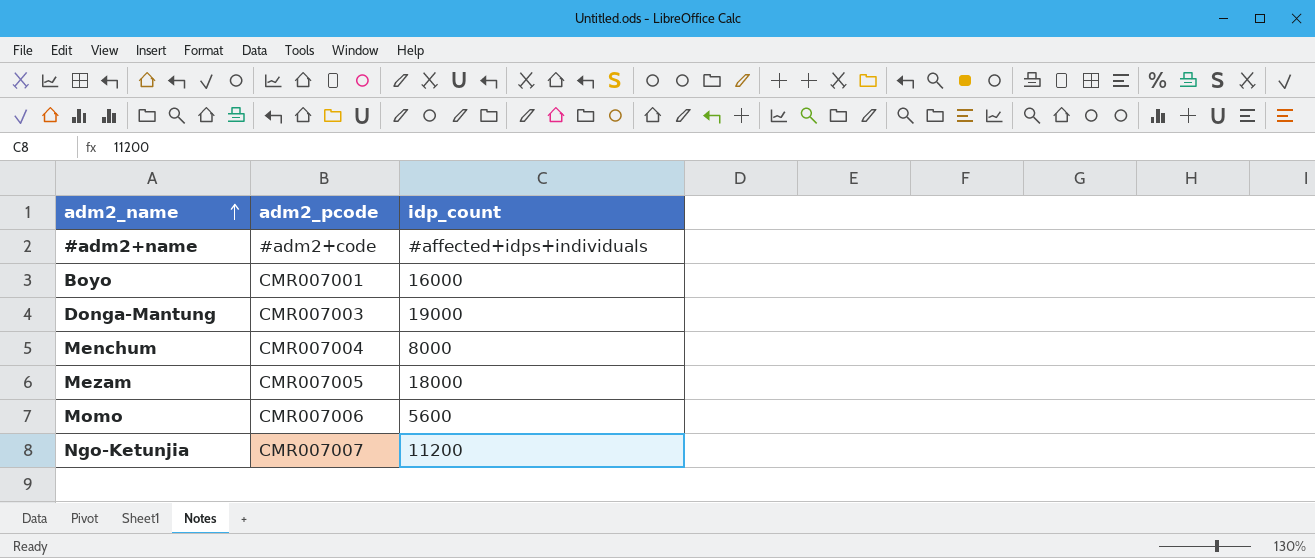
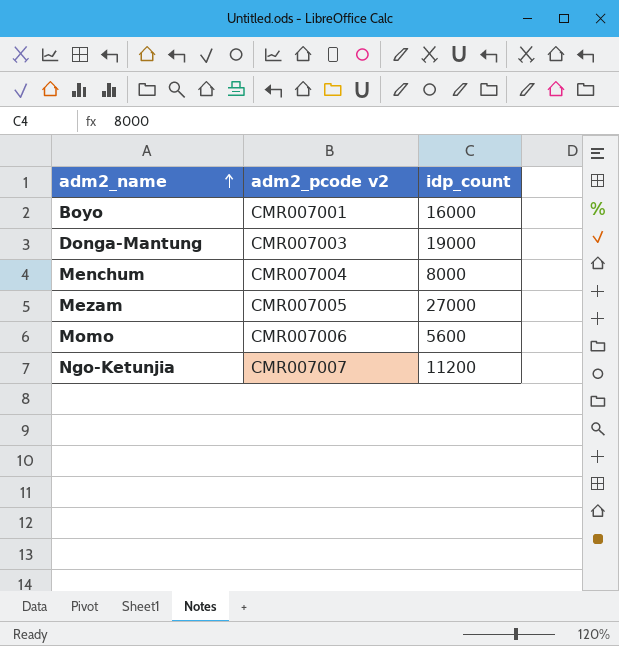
column name: adm2_pcode -> adm2_pcode v2
row #adm2+name: #adm2+code | #affected+idps+individuals -> none
Mezam | idp_count: 18000 -> 27000

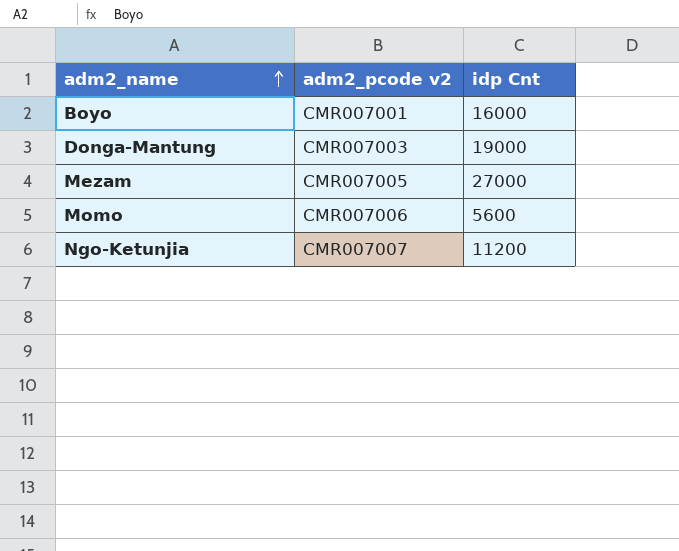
column name: idp_count -> idp Cnt
row Menchum: CMR007004 | 8000 -> none

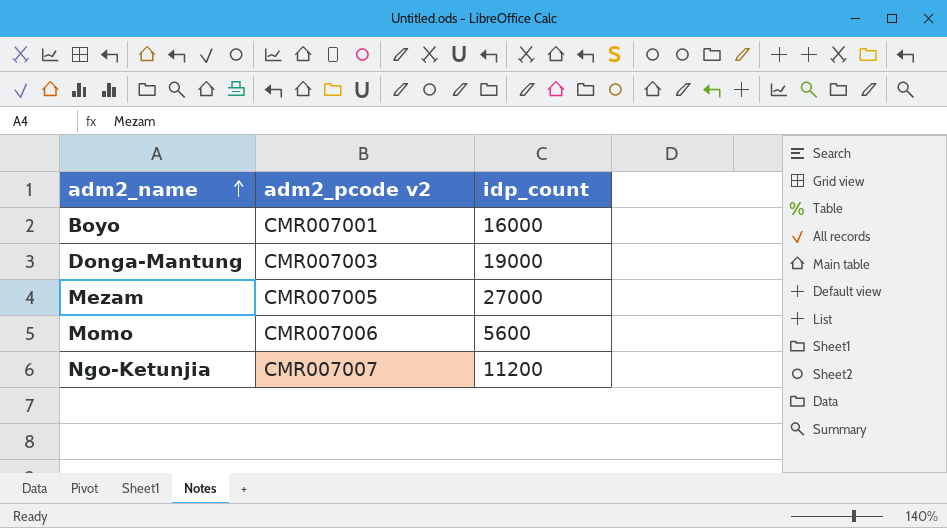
column name: idp Cnt -> idp_count

